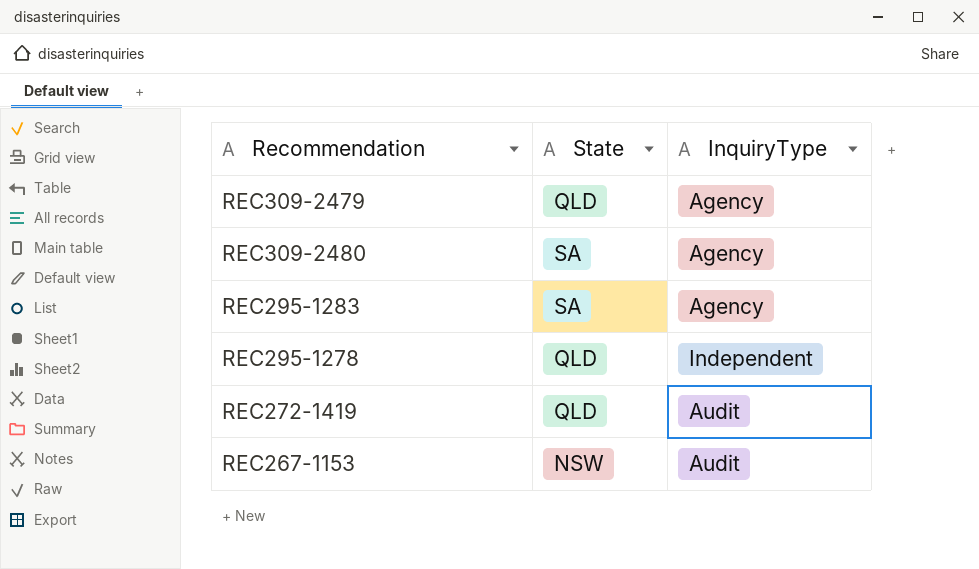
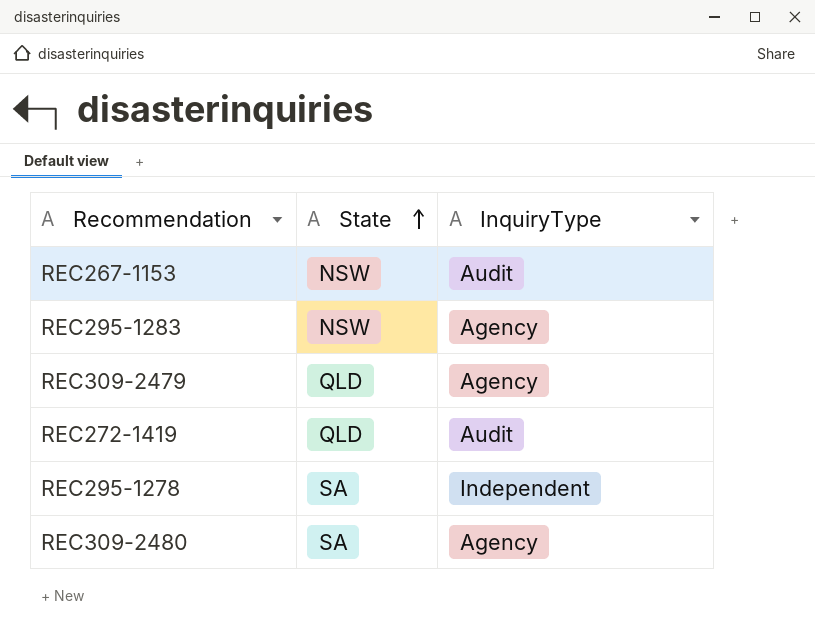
row order: none -> State ascending
REC295-1283 | State: SA -> NSW
REC295-1278 | State: QLD -> SA

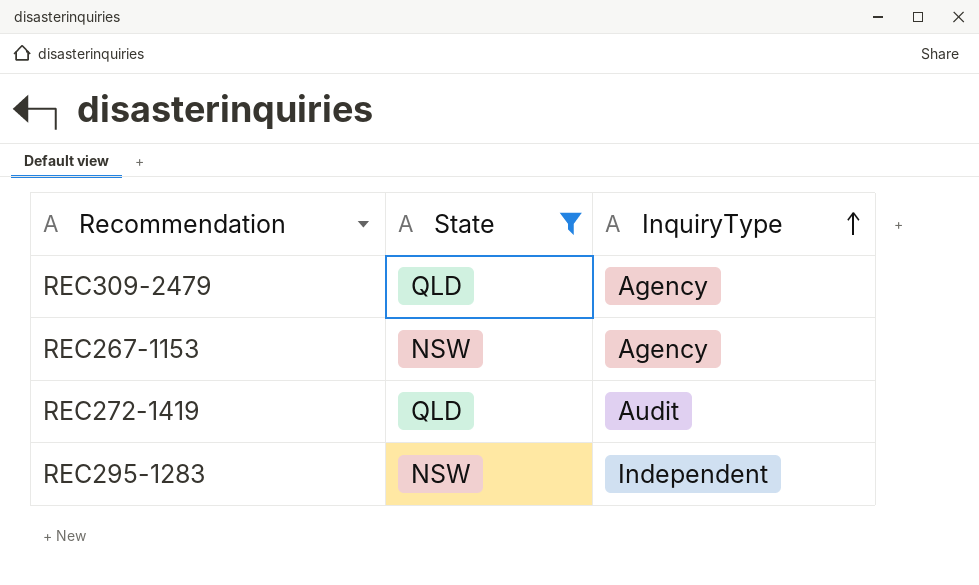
filter: none -> State != SA
row order: State ascending -> InquiryType ascending
REC267-1153 | InquiryType: Audit -> Agency
REC295-1283 | InquiryType: Agency -> Independent

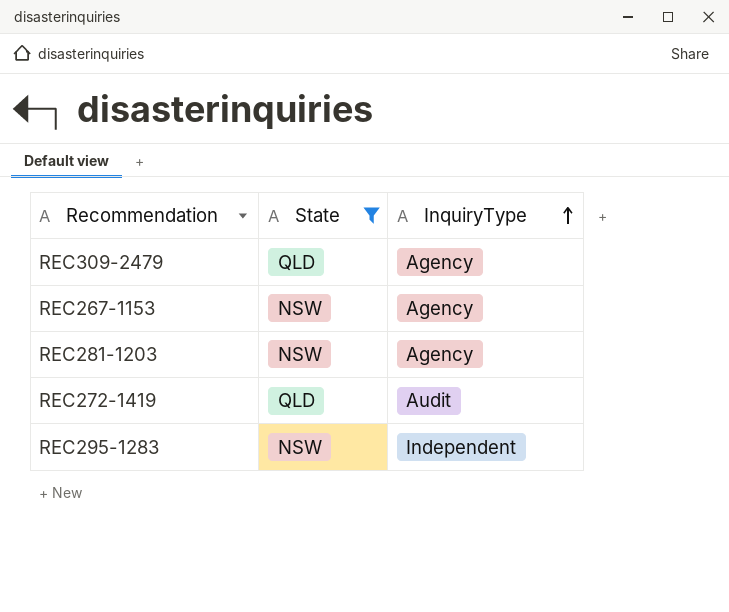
row REC281-1203: none -> NSW | Agency

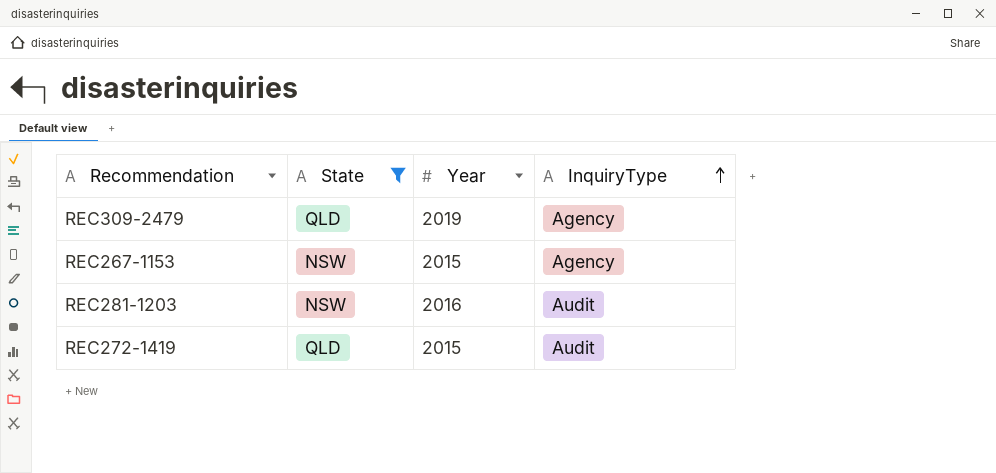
column Year | position: none -> 3
row REC295-1283: NSW | Independent -> none
REC281-1203 | InquiryType: Agency -> Audit

